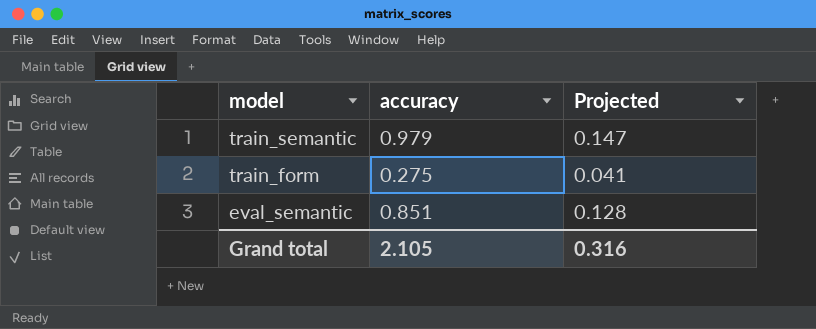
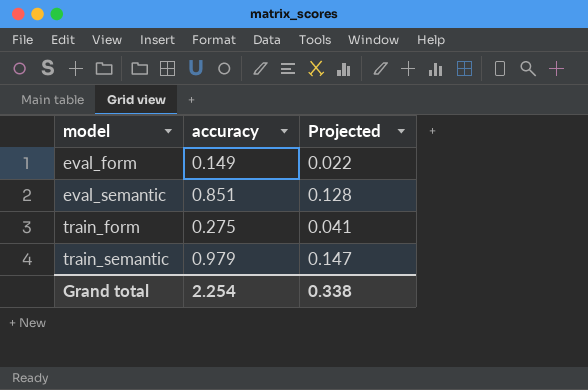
row order: model descending -> model ascending
row eval_form: none -> 0.149 | 0.022
Grand total | accuracy: 2.105 -> 2.254
Grand total | Projected: 0.316 -> 0.338

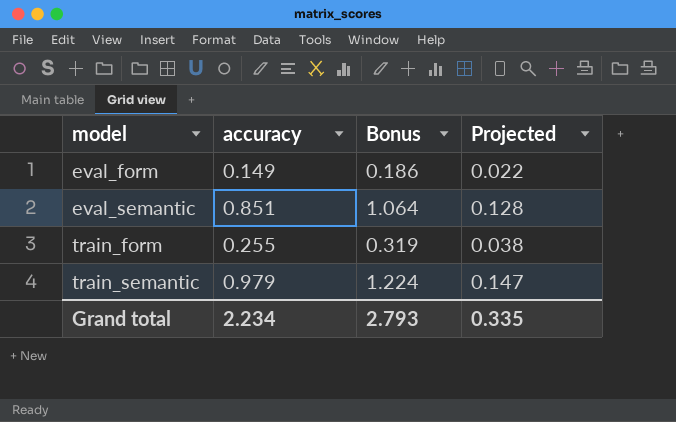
column Bonus | formula: none -> [accuracy] * 1.25
train_form | accuracy: 0.275 -> 0.255
train_form | Projected: 0.041 -> 0.038
Grand total | accuracy: 2.254 -> 2.234
Grand total | Projected: 0.338 -> 0.335

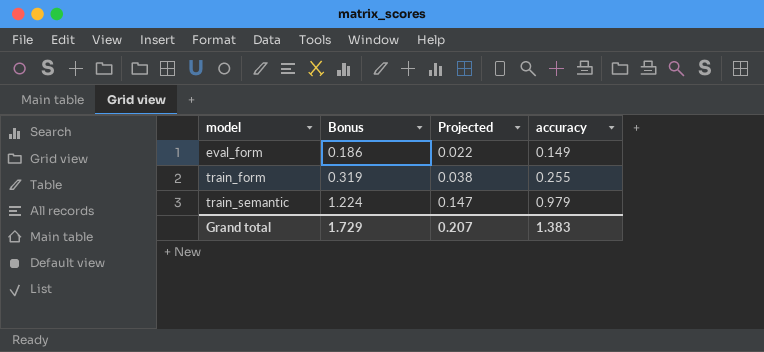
column accuracy | position: 2 -> 4
row eval_semantic: 0.851 | 1.064 | 0.128 -> none
Grand total | Bonus: 2.793 -> 1.729
Grand total | Projected: 0.335 -> 0.207
Grand total | accuracy: 2.234 -> 1.383

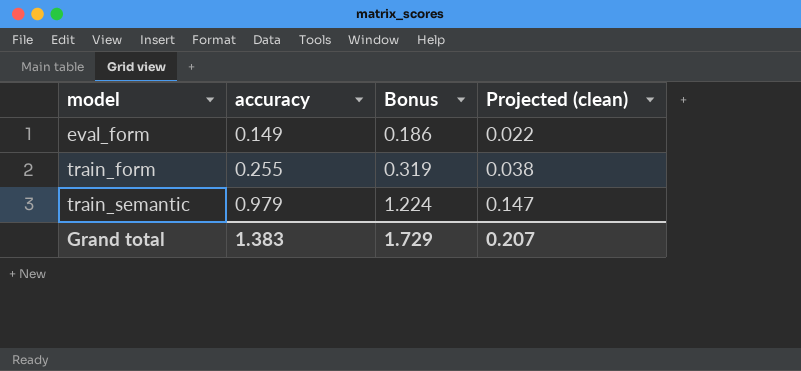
column accuracy | position: 4 -> 2
column name: Projected -> Projected (clean)

